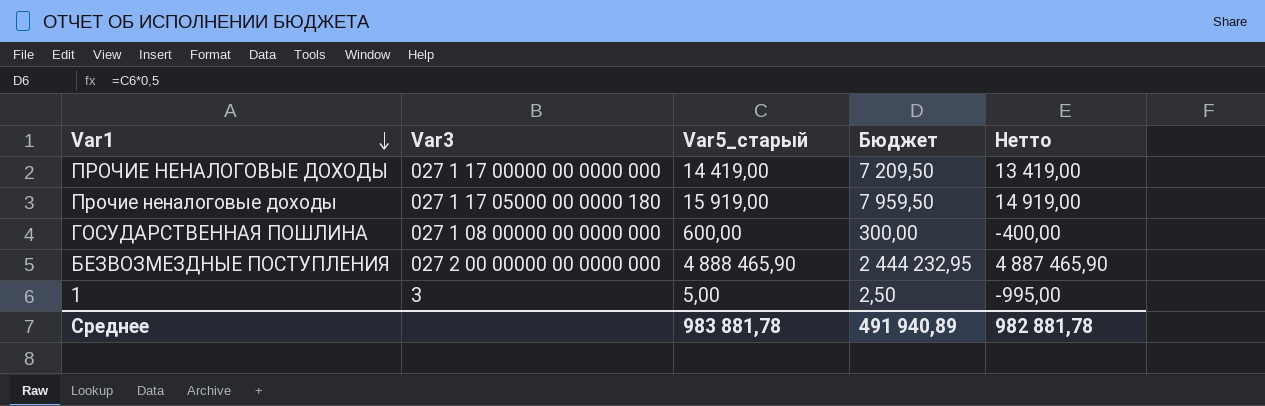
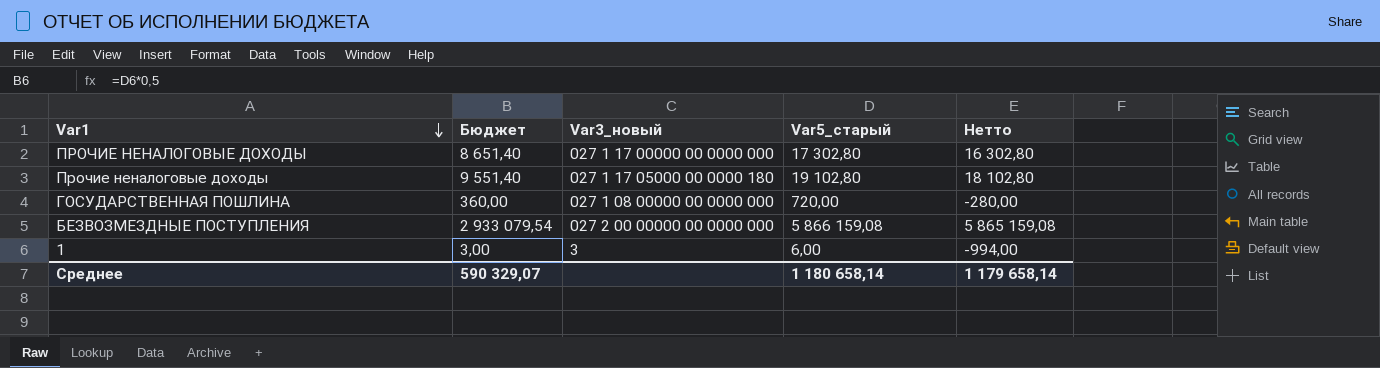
column Бюджет | position: 4 -> 2
column name: Var3 -> Var3_новый
ПРОЧИЕ НЕНАЛОГОВЫЕ ДОХОДЫ | Бюджет: 7 209,50 -> 8 651,40
ПРОЧИЕ НЕНАЛОГОВЫЕ ДОХОДЫ | Var5_старый: 14 419,00 -> 17 302,80
ПРОЧИЕ НЕНАЛОГОВЫЕ ДОХОДЫ | Нетто: 13 419,00 -> 16 302,80
Прочие неналоговые доходы | Бюджет: 7 959,50 -> 9 551,40
Прочие неналоговые доходы | Var5_старый: 15 919,00 -> 19 102,80
Прочие неналоговые доходы | Нетто: 14 919,00 -> 18 102,80
ГОСУДАРСТВЕННАЯ ПОШЛИНА | Бюджет: 300,00 -> 360,00
ГОСУДАРСТВЕННАЯ ПОШЛИНА | Var5_старый: 600,00 -> 720,00
ГОСУДАРСТВЕННАЯ ПОШЛИНА | Нетто: -400,00 -> -280,00
БЕЗВОЗМЕЗДНЫЕ ПОСТУПЛЕНИЯ | Бюджет: 2 444 232,95 -> 2 933 079,54
БЕЗВОЗМЕЗДНЫЕ ПОСТУПЛЕНИЯ | Var5_старый: 4 888 465,90 -> 5 866 159,08
БЕЗВОЗМЕЗДНЫЕ ПОСТУПЛЕНИЯ | Нетто: 4 887 465,90 -> 5 865 159,08
1 | Бюджет: 2,50 -> 3,00
1 | Var5_старый: 5,00 -> 6,00
1 | Нетто: -995,00 -> -994,00
Среднее | Бюджет: 491 940,89 -> 590 329,07
Среднее | Var5_старый: 983 881,78 -> 1 180 658,14
Среднее | Нетто: 982 881,78 -> 1 179 658,14

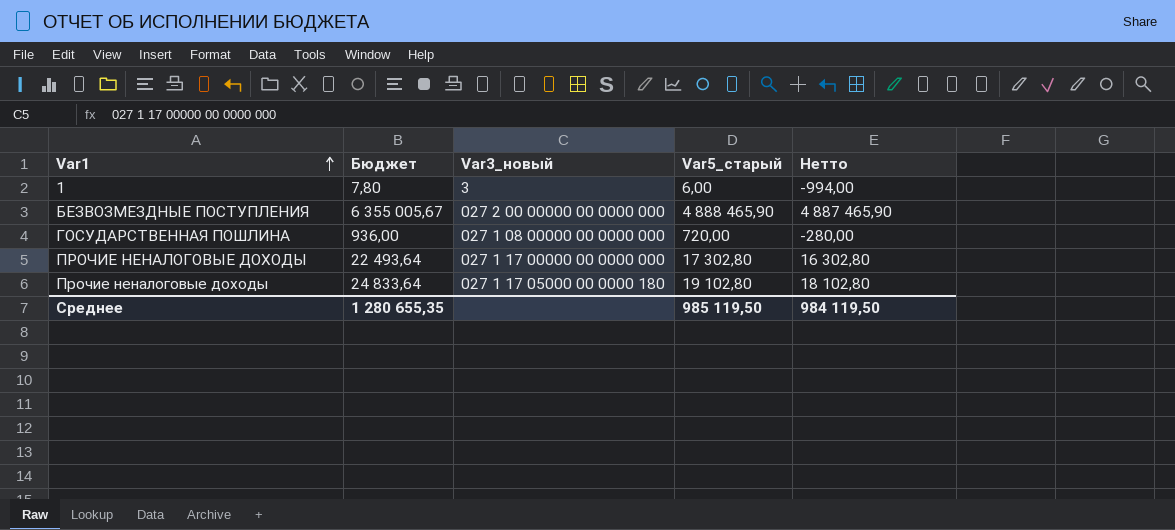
row order: Var1 descending -> Var1 ascending
column Бюджет | formula: [Var5_старый] * 0,5 -> [Var5_старый] * 1,3
БЕЗВОЗМЕЗДНЫЕ ПОСТУПЛЕНИЯ | Var5_старый: 5 866 159,08 -> 4 888 465,90
БЕЗВОЗМЕЗДНЫЕ ПОСТУПЛЕНИЯ | Нетто: 5 865 159,08 -> 4 887 465,90
Среднее | Бюджет: 590 329,07 -> 1 280 655,35
Среднее | Var5_старый: 1 180 658,14 -> 985 119,50
Среднее | Нетто: 1 179 658,14 -> 984 119,50

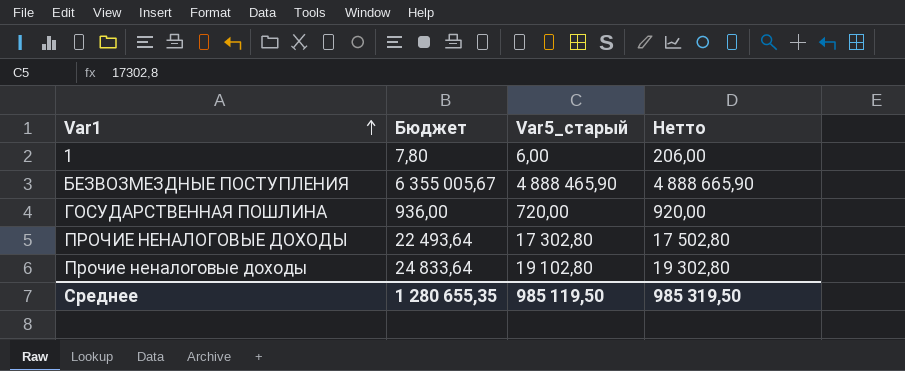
column Var3_новый | position: 3 -> none
column Нетто | formula: [Var5_старый] - 1000 -> [Var5_старый] + 200
Среднее | Нетто: 984 119,50 -> 985 319,50

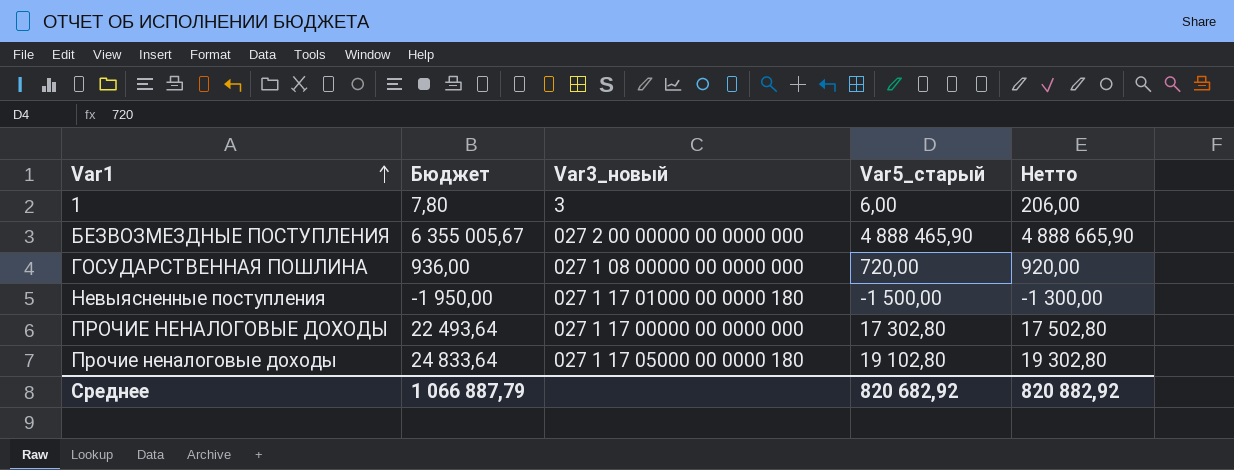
column Var3_новый | position: none -> 3
row Невыясненные поступления: none -> -1 950,00 | 027 1 17 01000 00 0000 180 | -1 500,00 | -1 300,00
Среднее | Бюджет: 1 280 655,35 -> 1 066 887,79
Среднее | Var5_старый: 985 119,50 -> 820 682,92
Среднее | Нетто: 985 319,50 -> 820 882,92

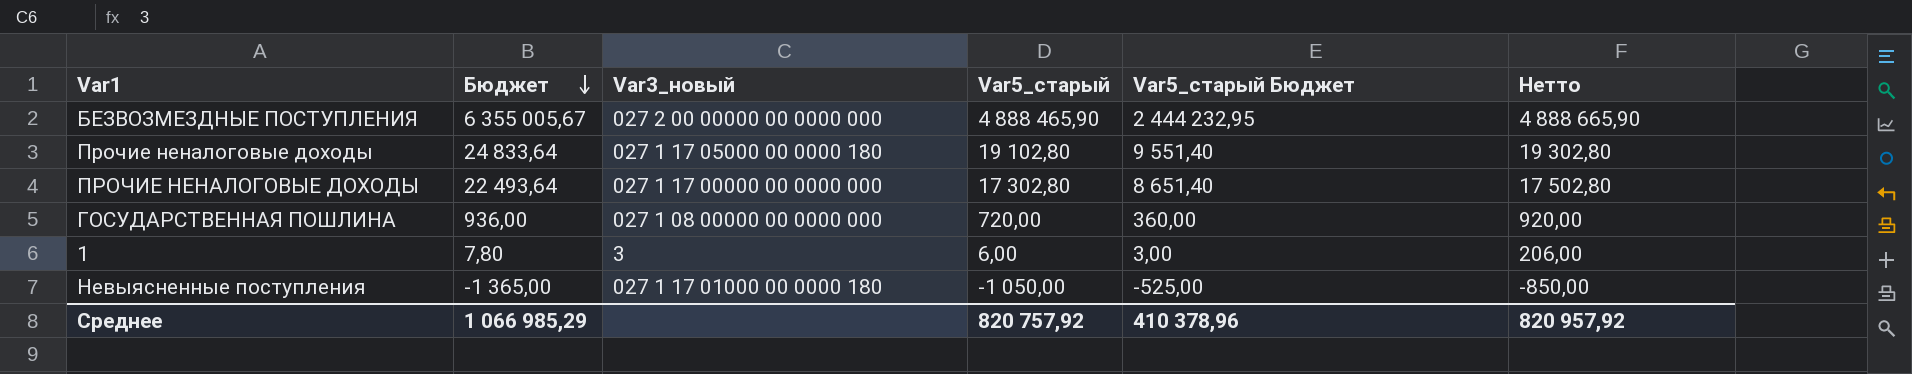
row order: Var1 ascending -> Бюджет descending
column Var5_старый Бюджет | formula: none -> [Var5_старый] * 0,5
Невыясненные поступления | Бюджет: -1 950,00 -> -1 365,00
Невыясненные поступления | Var5_старый: -1 500,00 -> -1 050,00
Невыясненные поступления | Нетто: -1 300,00 -> -850,00
Среднее | Бюджет: 1 066 887,79 -> 1 066 985,29
Среднее | Var5_старый: 820 682,92 -> 820 757,92
Среднее | Нетто: 820 882,92 -> 820 957,92

